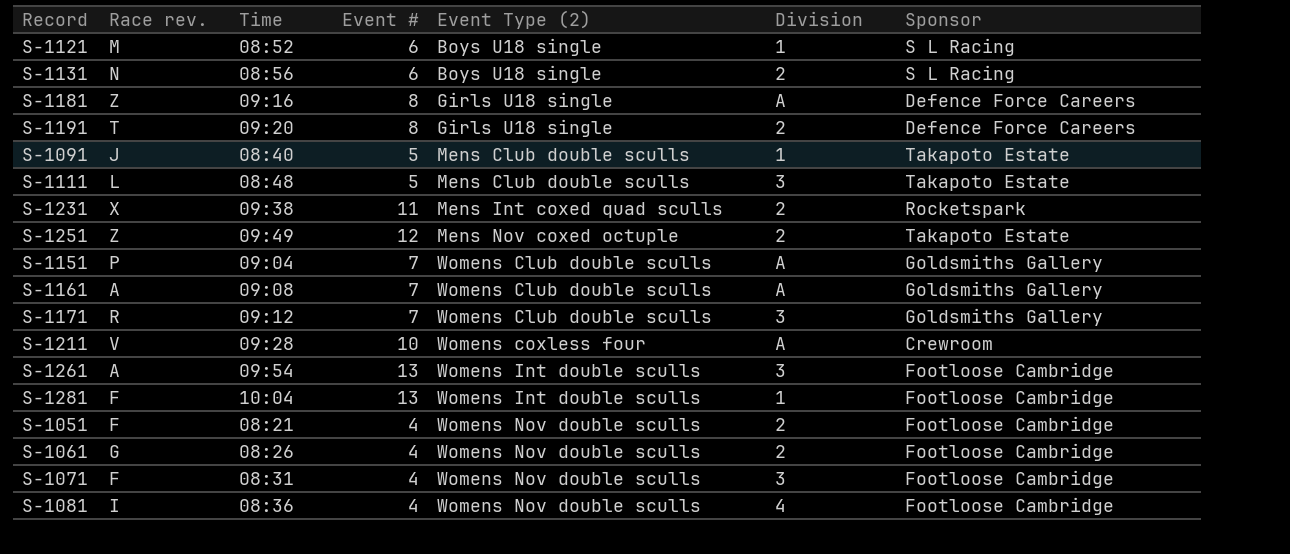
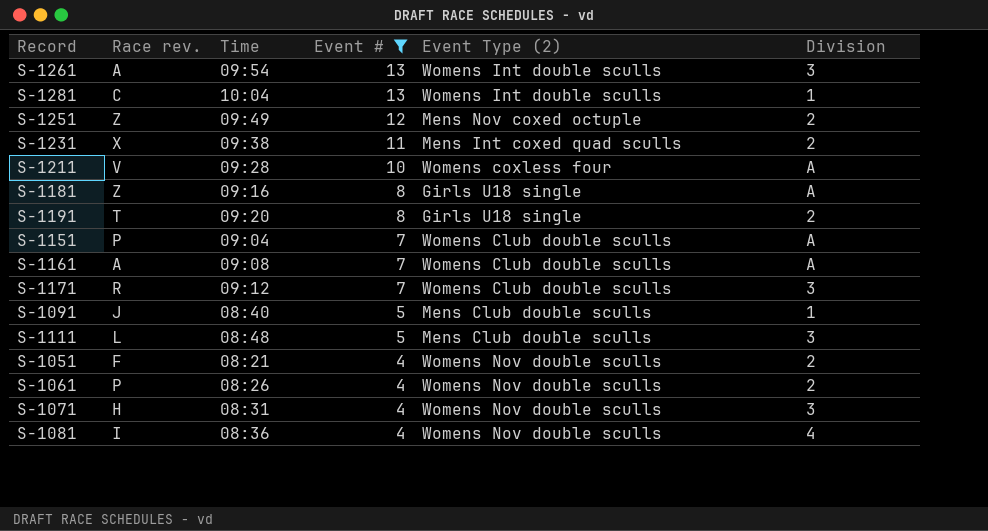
filter: none -> Event # != 6
row order: Event Type (2) ascending -> Event # descending
column Sponsor | position: 7 -> none
S-1281 | Race rev.: F -> C
S-1061 | Race rev.: G -> P
S-1071 | Race rev.: F -> H

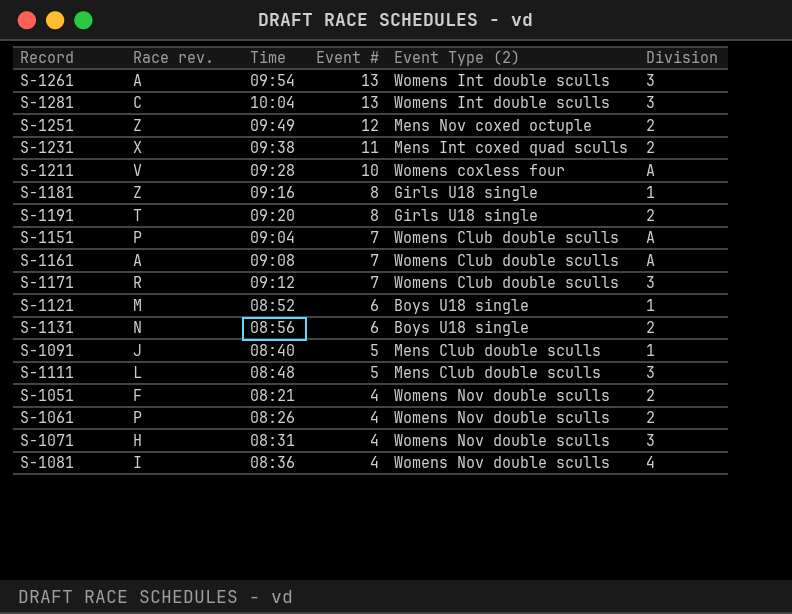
filter: Event # != 6 -> none
S-1281 | Division: 1 -> 3
S-1181 | Division: A -> 1

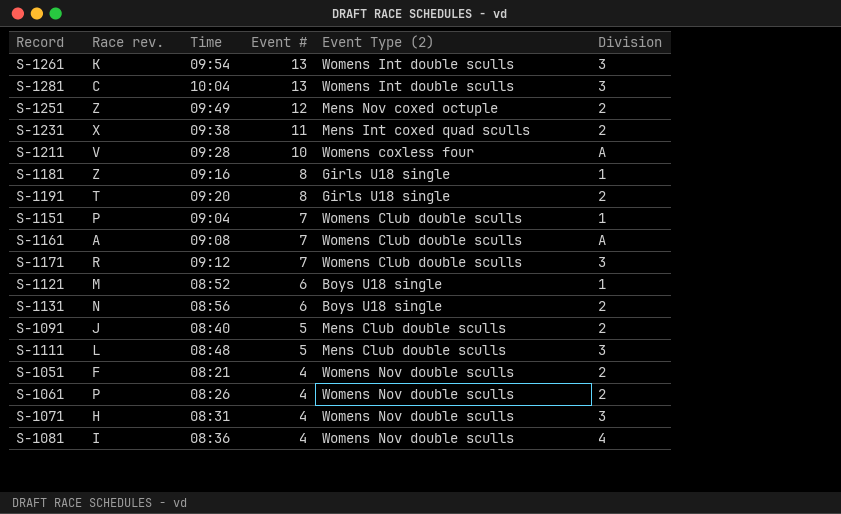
S-1261 | Race rev.: A -> K
S-1151 | Division: A -> 1
S-1091 | Division: 1 -> 2

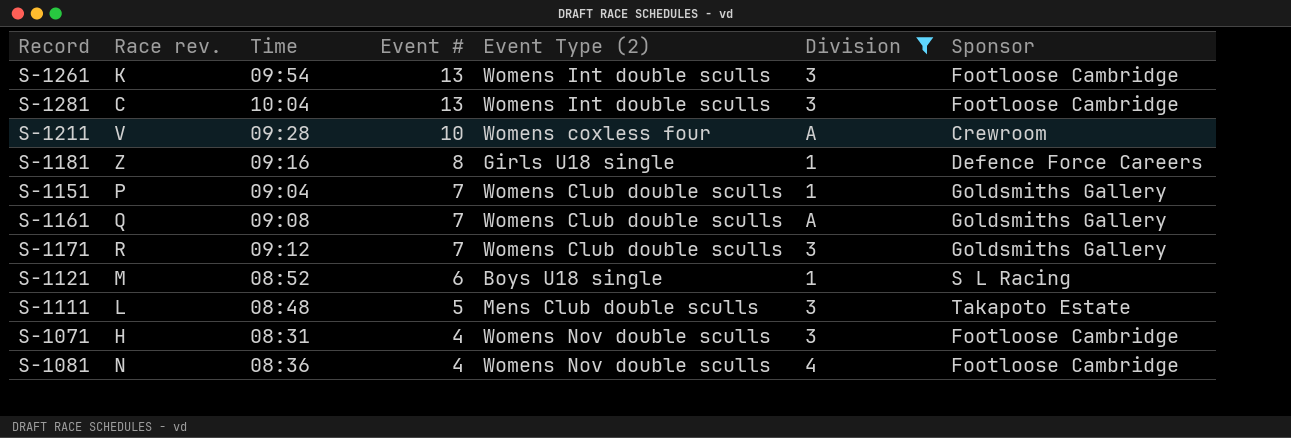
filter: none -> Division != 2
column Sponsor | position: none -> 7
S-1161 | Race rev.: A -> Q
S-1081 | Race rev.: I -> N

